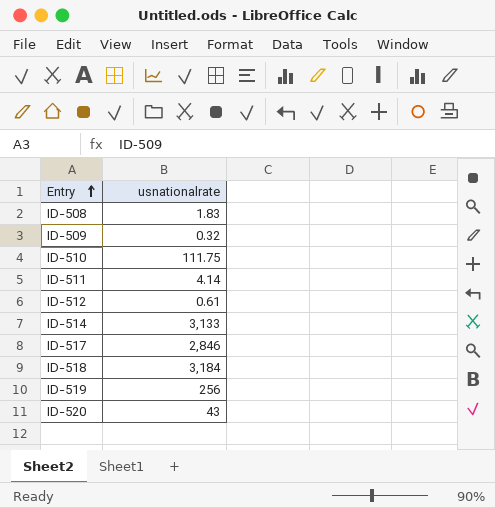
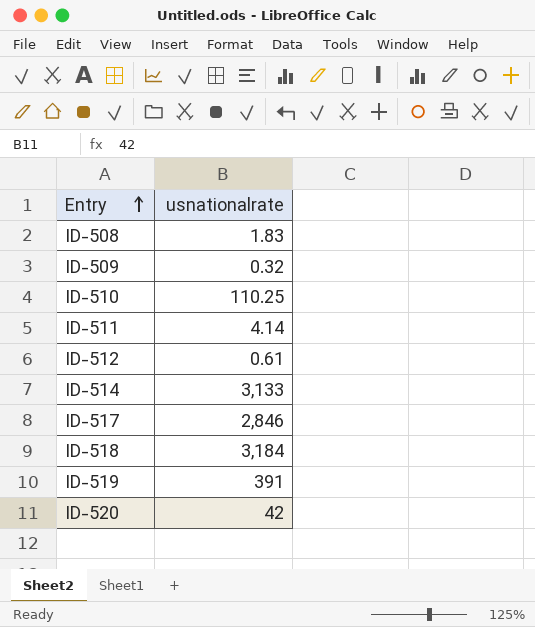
ID-510 | usnationalrate: 111.75 -> 110.25
ID-519 | usnationalrate: 256 -> 391
ID-520 | usnationalrate: 43 -> 42

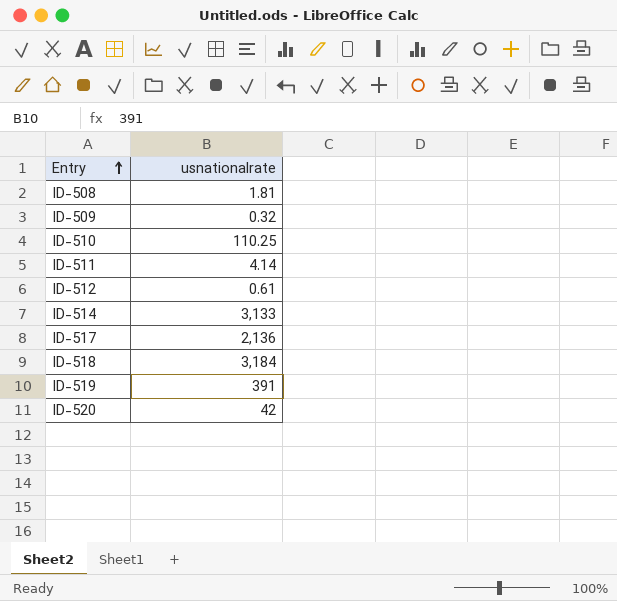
ID-508 | usnationalrate: 1.83 -> 1.81
ID-517 | usnationalrate: 2,846 -> 2,136

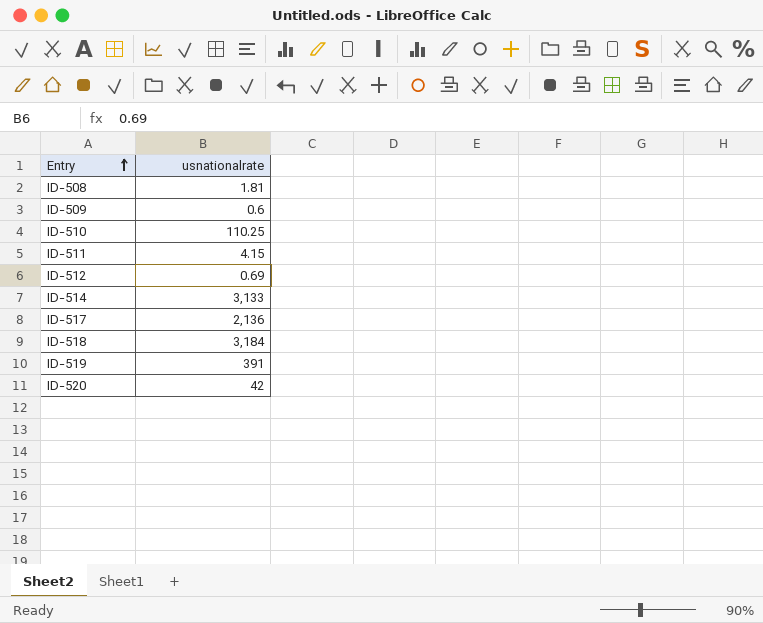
ID-509 | usnationalrate: 0.32 -> 0.6
ID-511 | usnationalrate: 4.14 -> 4.15
ID-512 | usnationalrate: 0.61 -> 0.69

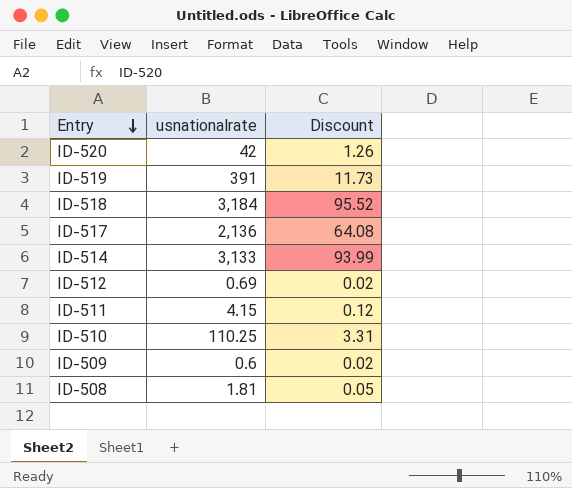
row order: Entry ascending -> Entry descending
column Discount | formula: none -> [usnationalrate] * 0.03

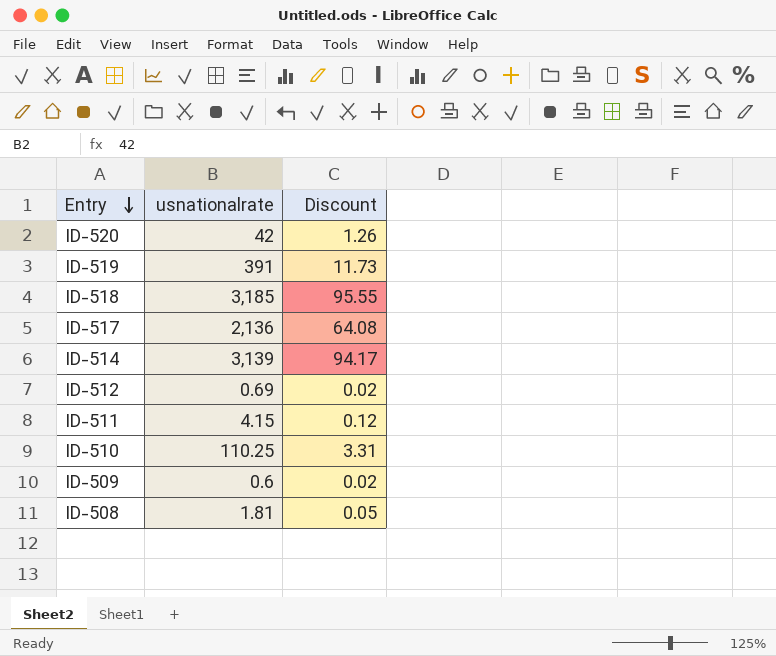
ID-518 | usnationalrate: 3,184 -> 3,185
ID-518 | Discount: 95.52 -> 95.55
ID-514 | usnationalrate: 3,133 -> 3,139
ID-514 | Discount: 93.99 -> 94.17

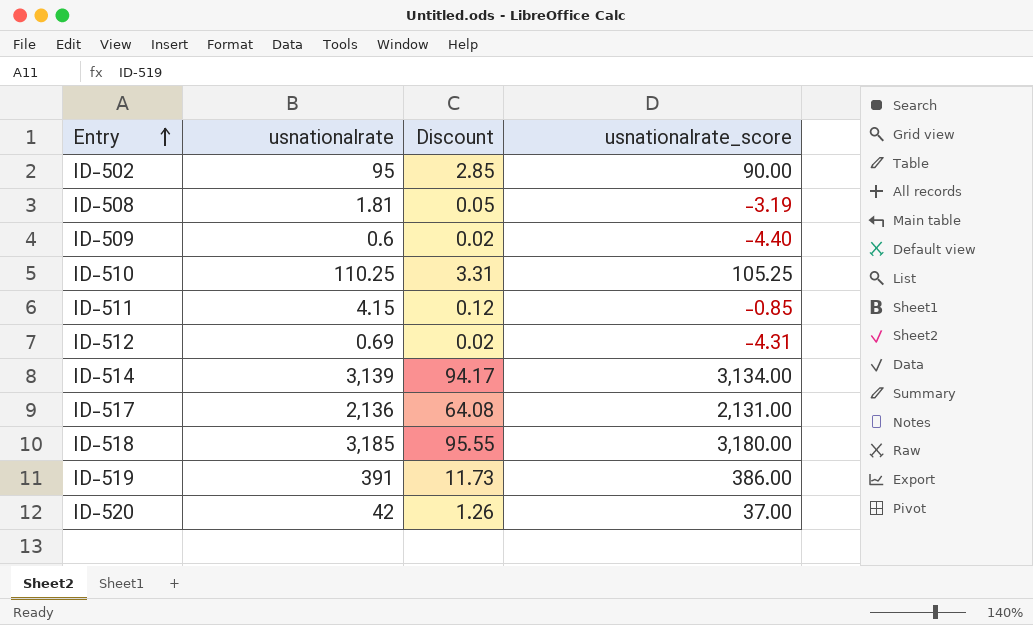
row order: Entry descending -> Entry ascending
column usnationalrate_score | formula: none -> [usnationalrate] - 5
row ID-502: none -> 95 | 2.85 | 90.00

